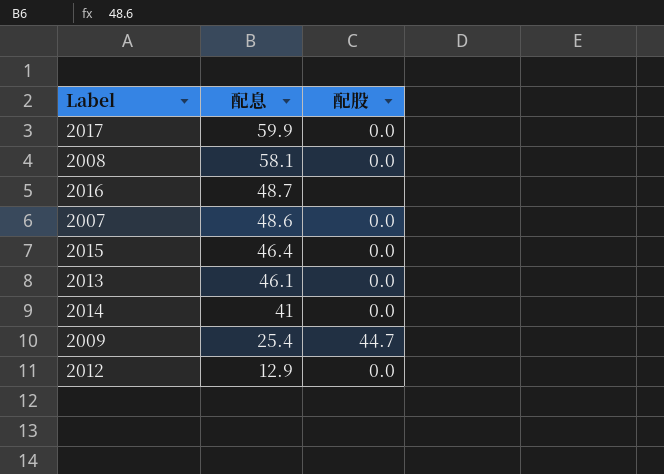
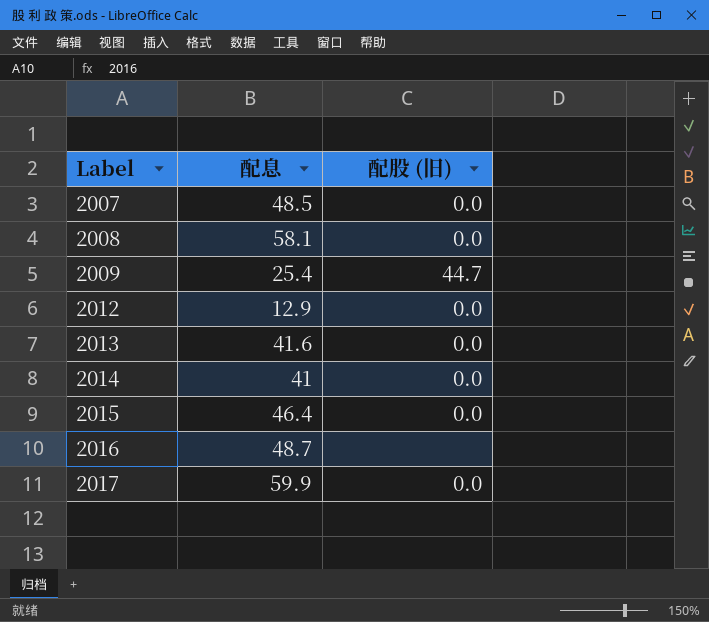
row order: 配息 descending -> Label ascending
column name: 配股 -> 配股 (旧)
2007 | 配息: 48.6 -> 48.5
2013 | 配息: 46.1 -> 41.6

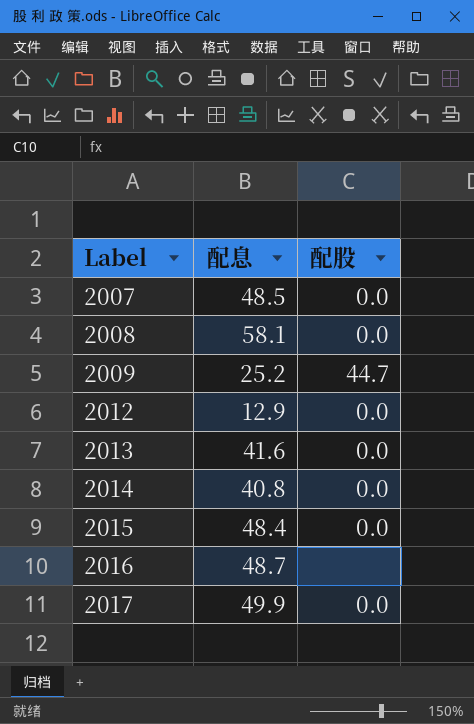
column name: 配股 (旧) -> 配股
2009 | 配息: 25.4 -> 25.2
2014 | 配息: 41 -> 40.8
2015 | 配息: 46.4 -> 48.4
2017 | 配息: 59.9 -> 49.9

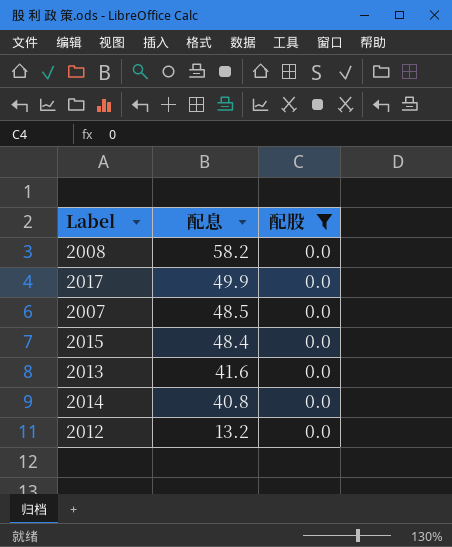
filter: none -> 配股 = 0.0
row order: Label ascending -> 配息 descending
2008 | 配息: 58.1 -> 58.2
2012 | 配息: 12.9 -> 13.2

